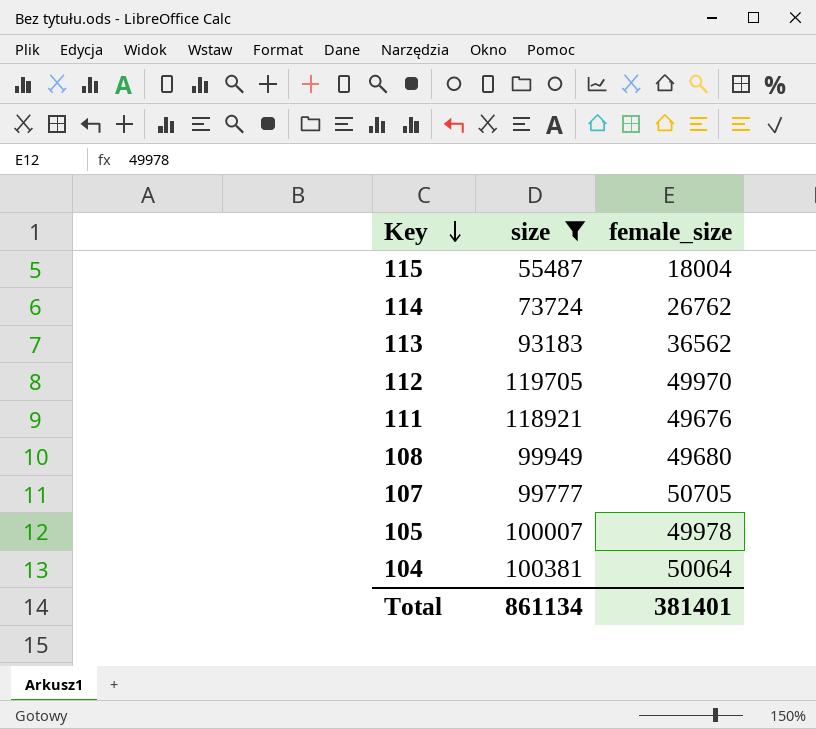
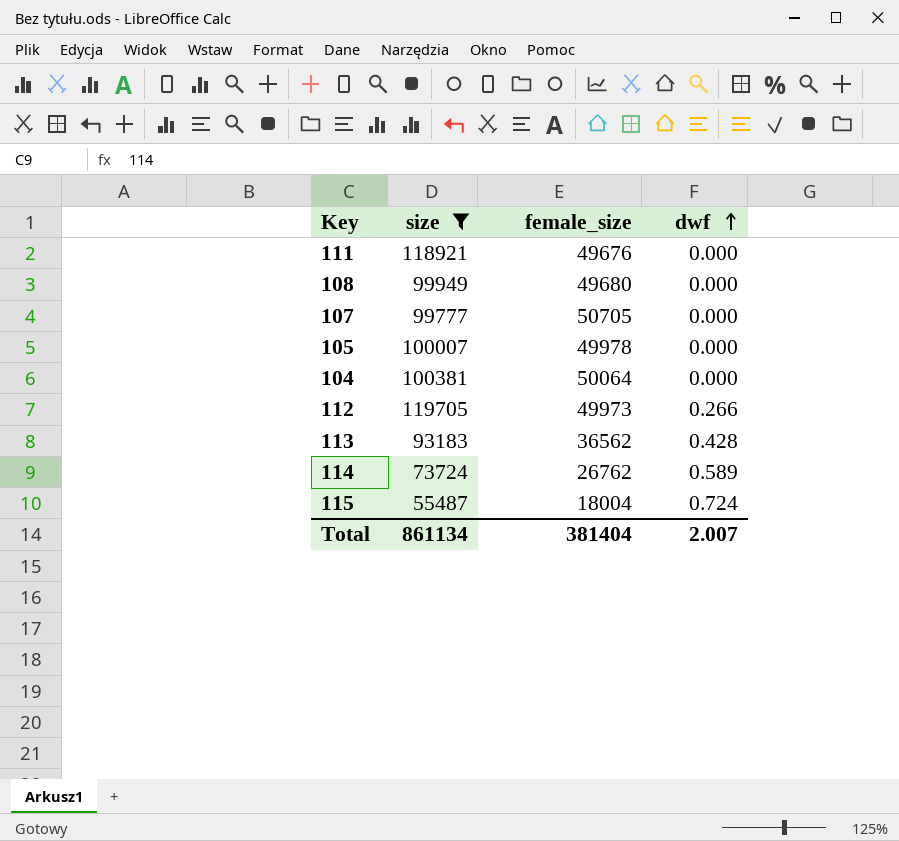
row order: Key descending -> dwf ascending
column dwf | position: none -> 4
112 | female_size: 49970 -> 49973
Total | female_size: 381401 -> 381404

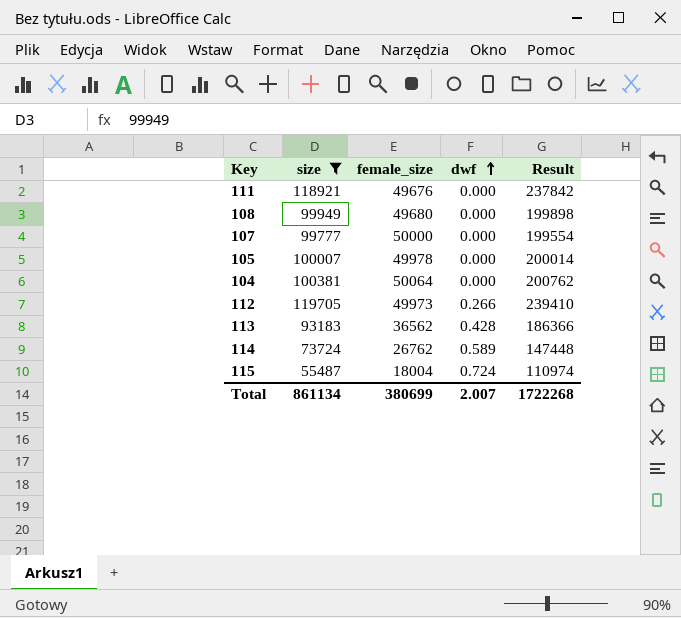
column Result | formula: none -> [size] * 2
107 | female_size: 50705 -> 50000
Total | female_size: 381404 -> 380699

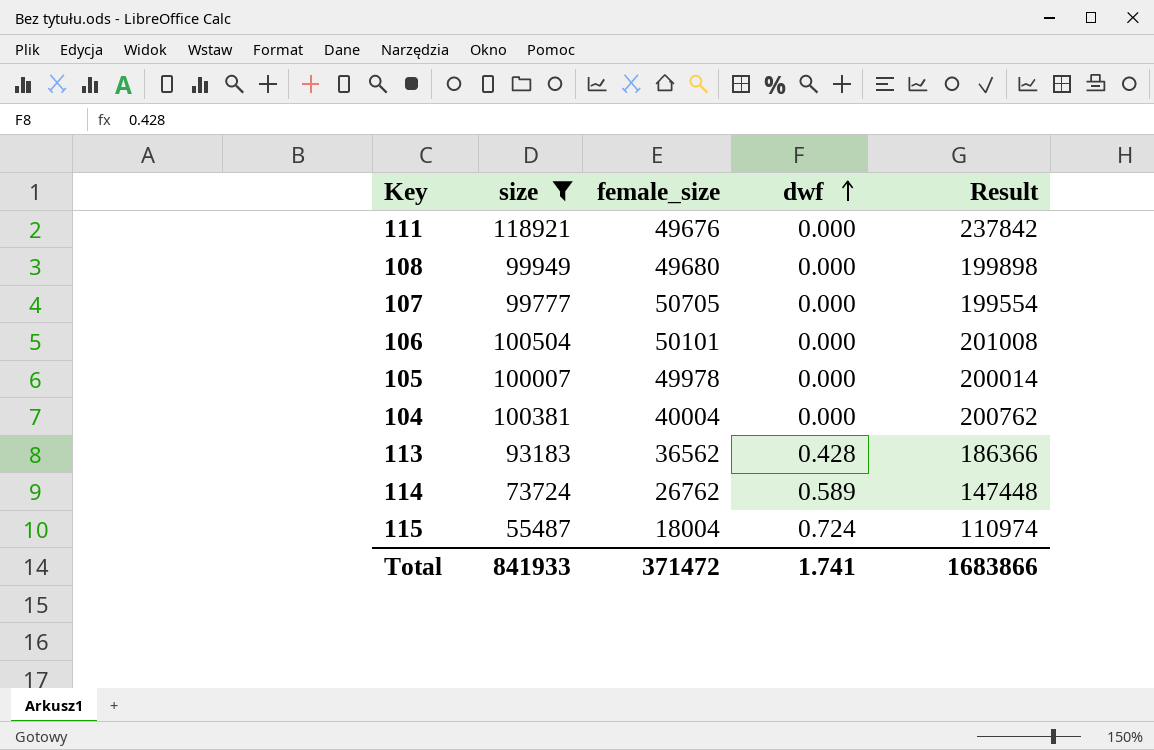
row 112: 119705 | 49973 | 0.266 | 239410 -> none
107 | female_size: 50000 -> 50705
row 106: none -> 100504 | 50101 | 0.000 | 201008
104 | female_size: 50064 -> 40004
Total | size: 861134 -> 841933
Total | female_size: 380699 -> 371472
Total | dwf: 2.007 -> 1.741
Total | Result: 1722268 -> 1683866

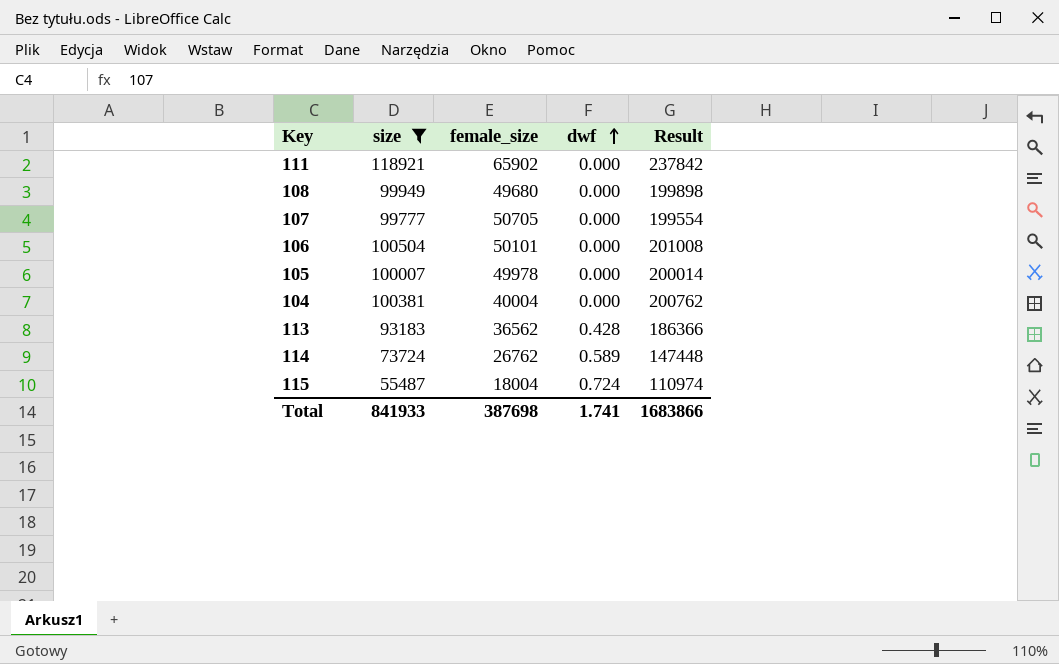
111 | female_size: 49676 -> 65902
Total | female_size: 371472 -> 387698

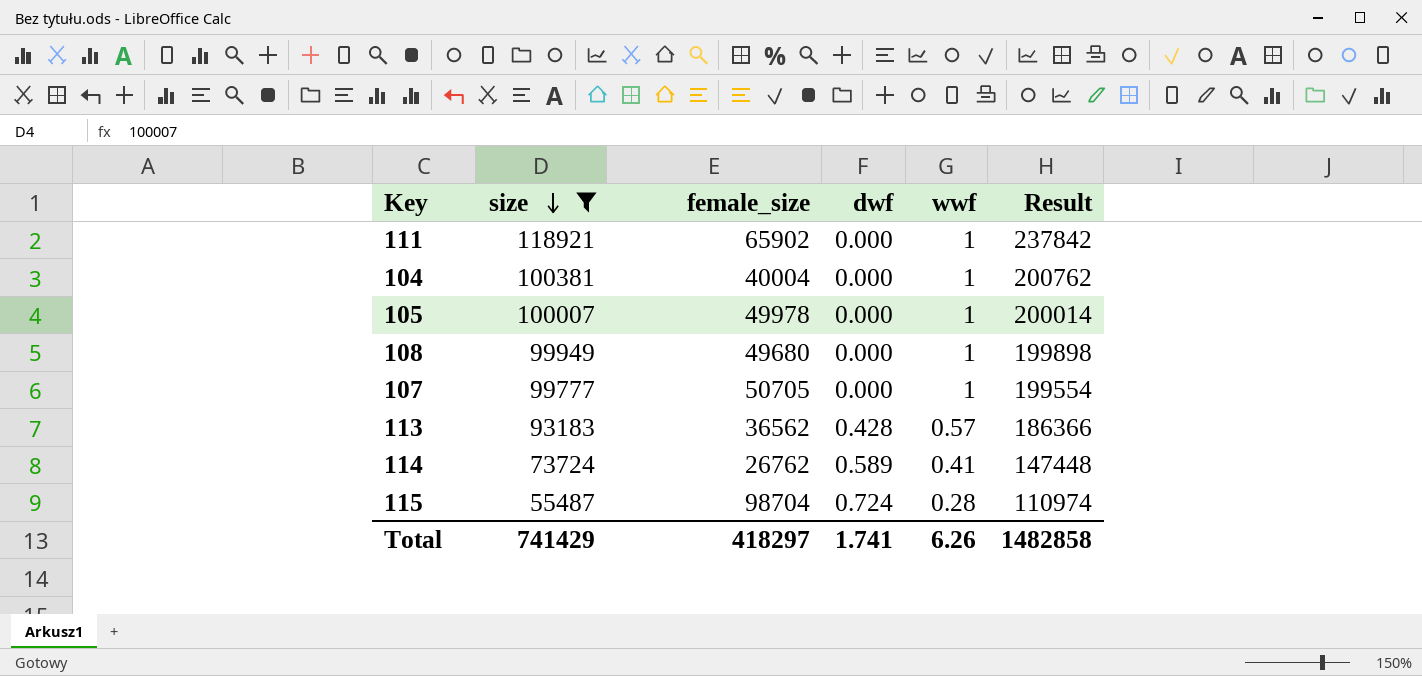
row order: dwf ascending -> size descending
column wwf | position: none -> 5
row 106: 100504 | 50101 | 0.000 | 201008 -> none
115 | female_size: 18004 -> 98704
Total | size: 841933 -> 741429
Total | female_size: 387698 -> 418297
Total | Result: 1683866 -> 1482858

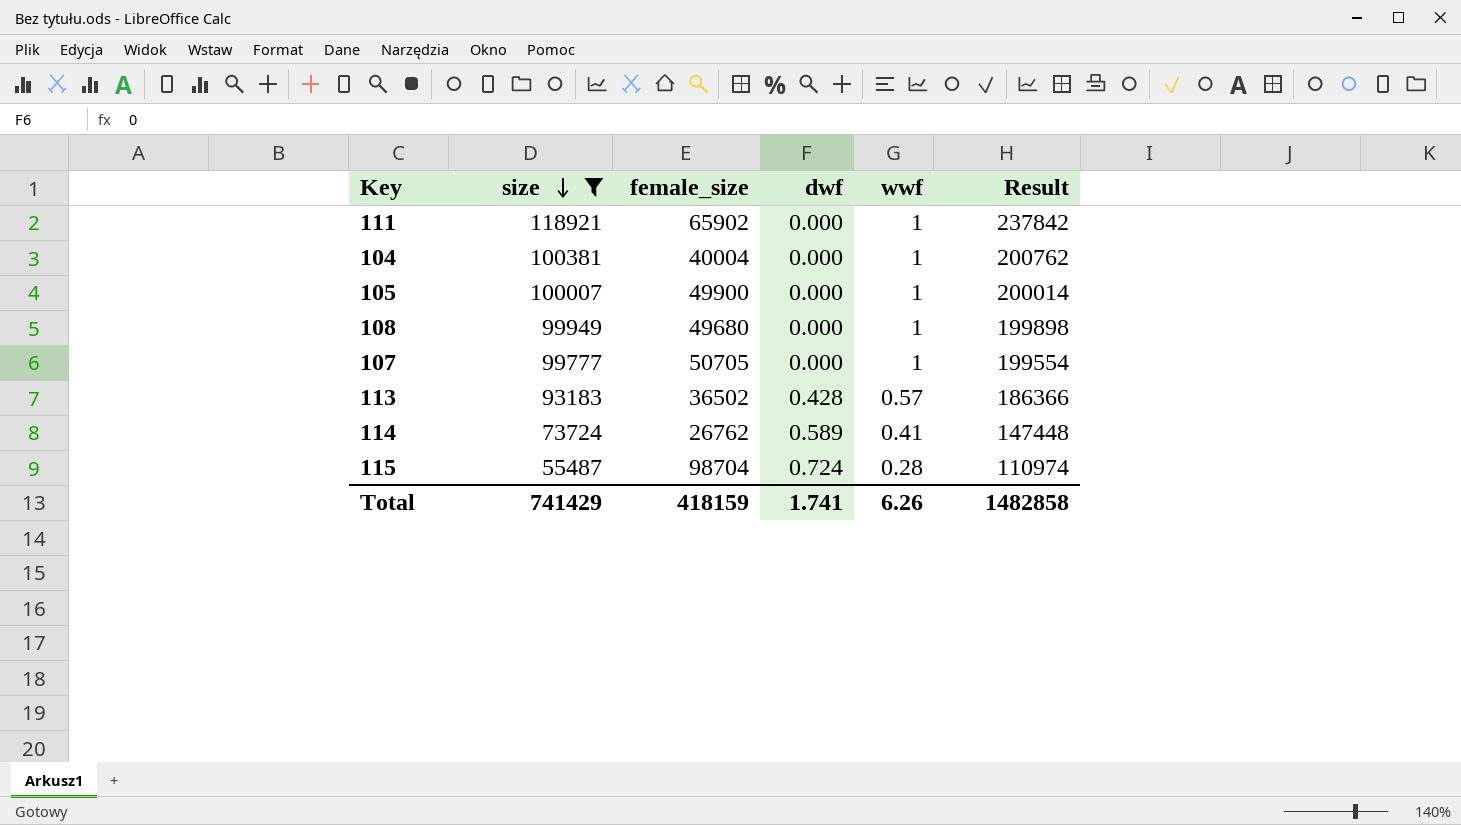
105 | female_size: 49978 -> 49900
113 | female_size: 36562 -> 36502
Total | female_size: 418297 -> 418159

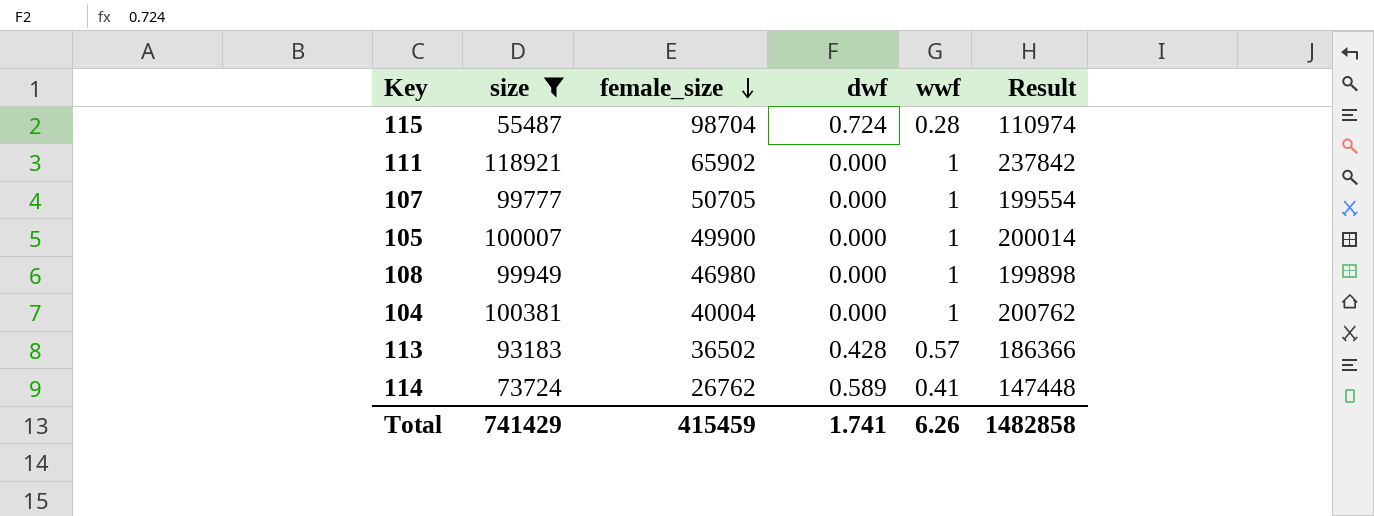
row order: size descending -> female_size descending
108 | female_size: 49680 -> 46980
Total | female_size: 418159 -> 415459

